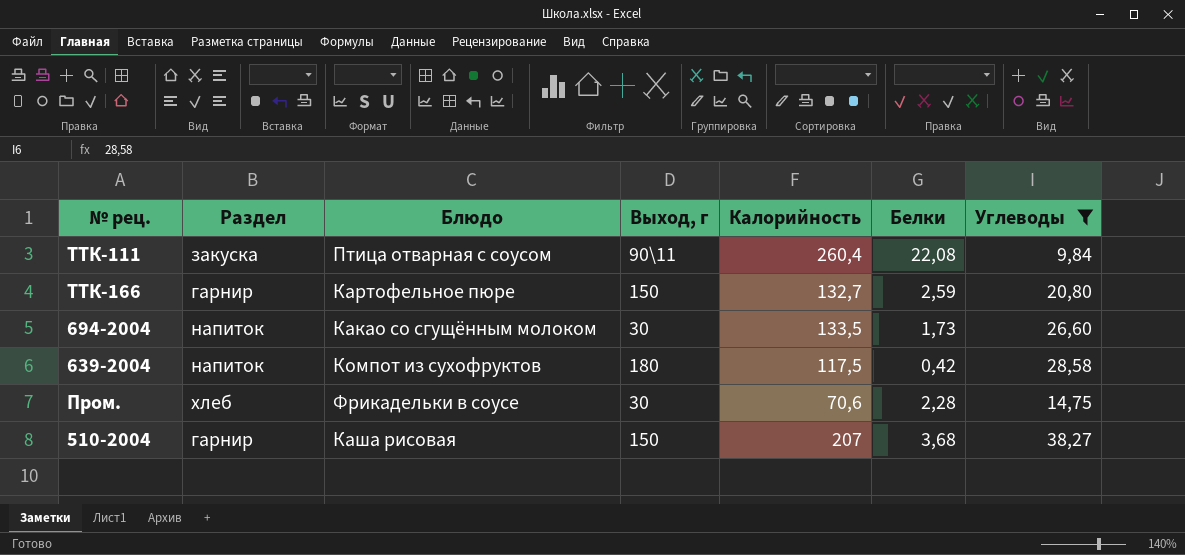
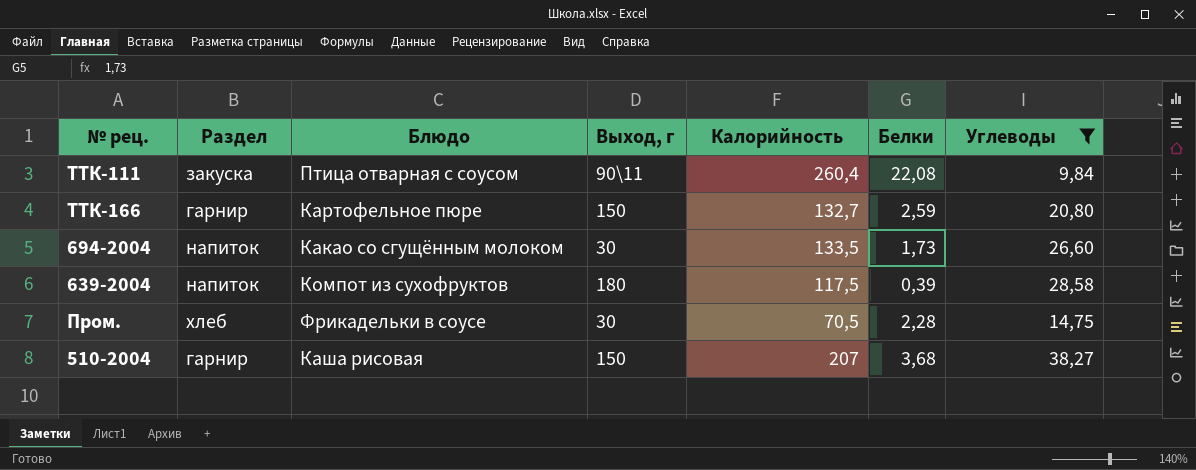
639-2004 | Белки: 0,42 -> 0,39
Пром. | Калорийность: 70,6 -> 70,5

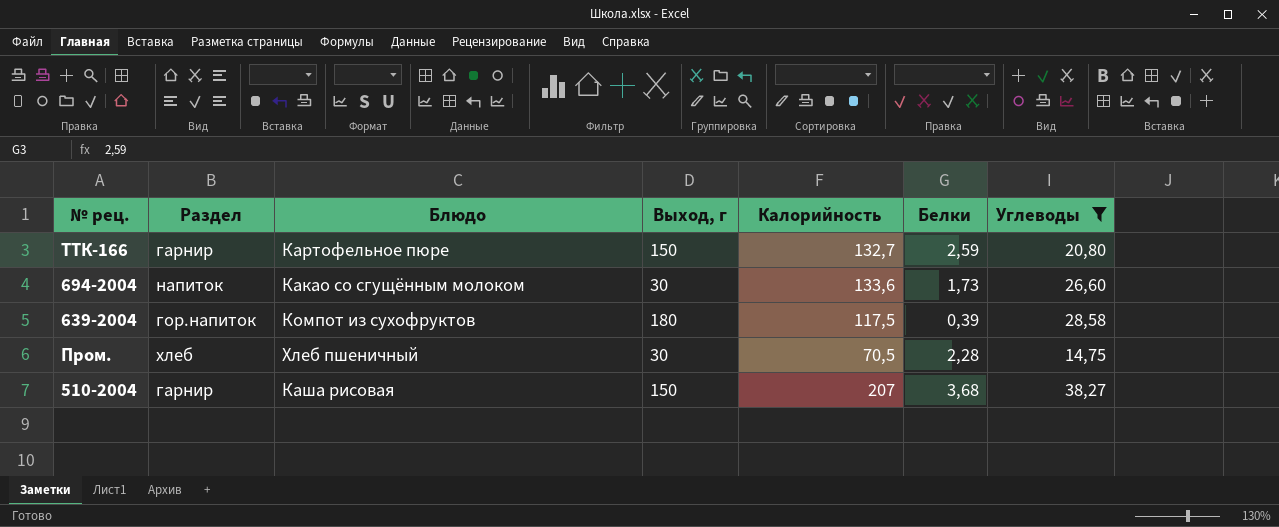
row ТТК-111: закуска | Птица отварная с соусом | 90\11 | 260,4 | 22,08 | 9,84 -> none
694-2004 | Калорийность: 133,5 -> 133,6
639-2004 | Раздел: напиток -> гор.напиток
Пром. | Блюдо: Фрикадельки в соусе -> Хлеб пшеничный

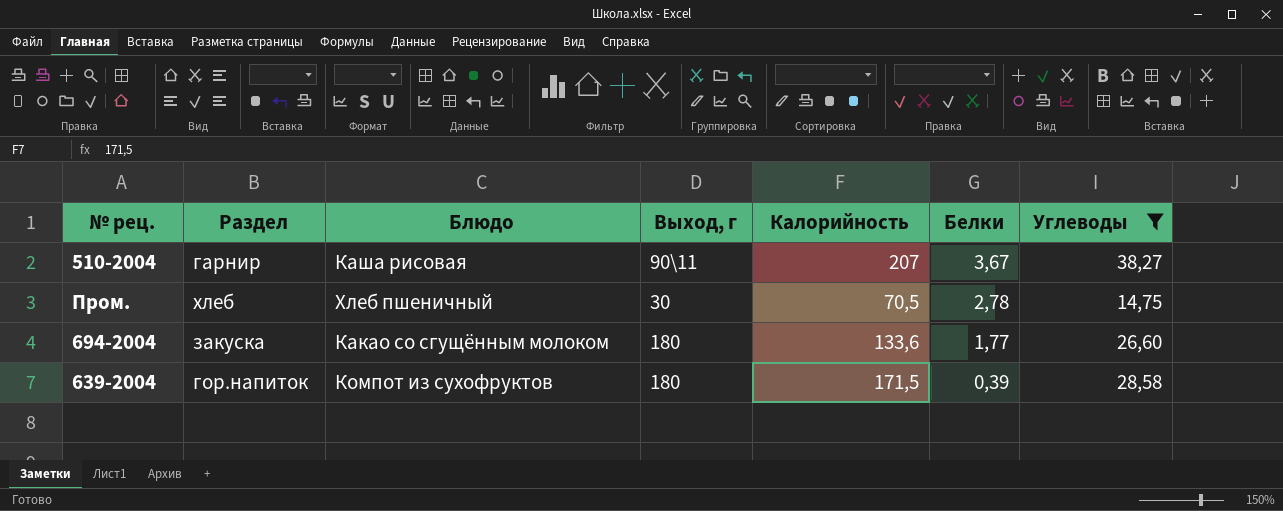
row order: none -> Белки descending
row ТТК-166: гарнир | Картофельное пюре | 150 | 132,7 | 2,59 | 20,80 -> none
510-2004 | Выход, г: 150 -> 90\11
510-2004 | Белки: 3,68 -> 3,67
Пром. | Белки: 2,28 -> 2,78
694-2004 | Раздел: напиток -> закуска
694-2004 | Выход, г: 30 -> 180
694-2004 | Белки: 1,73 -> 1,77
639-2004 | Калорийность: 117,5 -> 171,5

